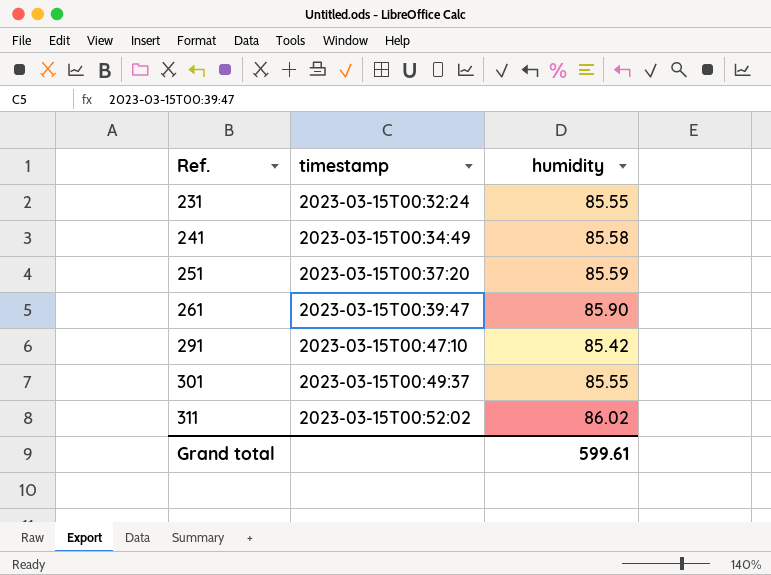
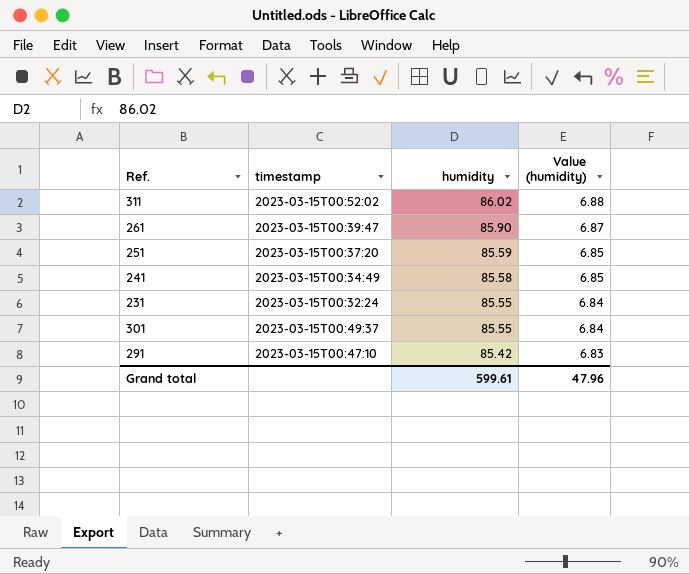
row order: Ref. ascending -> humidity descending
column Value (humidity) | formula: none -> [humidity] * 0.08

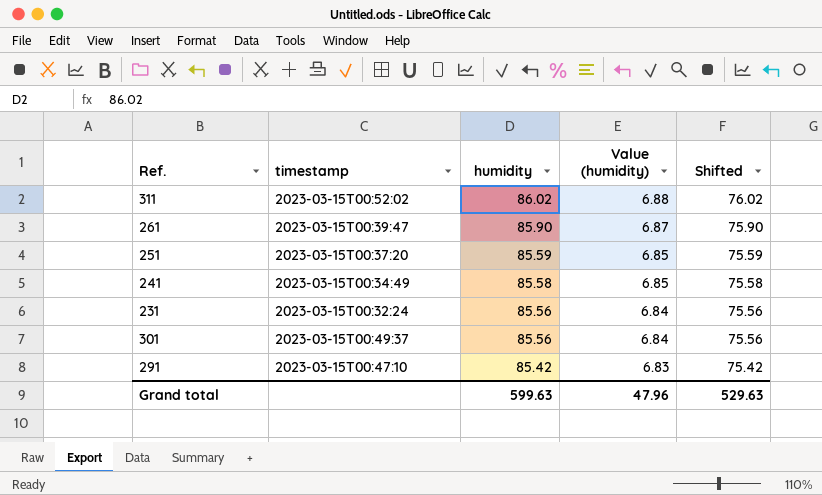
column Shifted | formula: none -> [humidity] - 10
231 | humidity: 85.55 -> 85.56
301 | humidity: 85.55 -> 85.56
Grand total | humidity: 599.61 -> 599.63

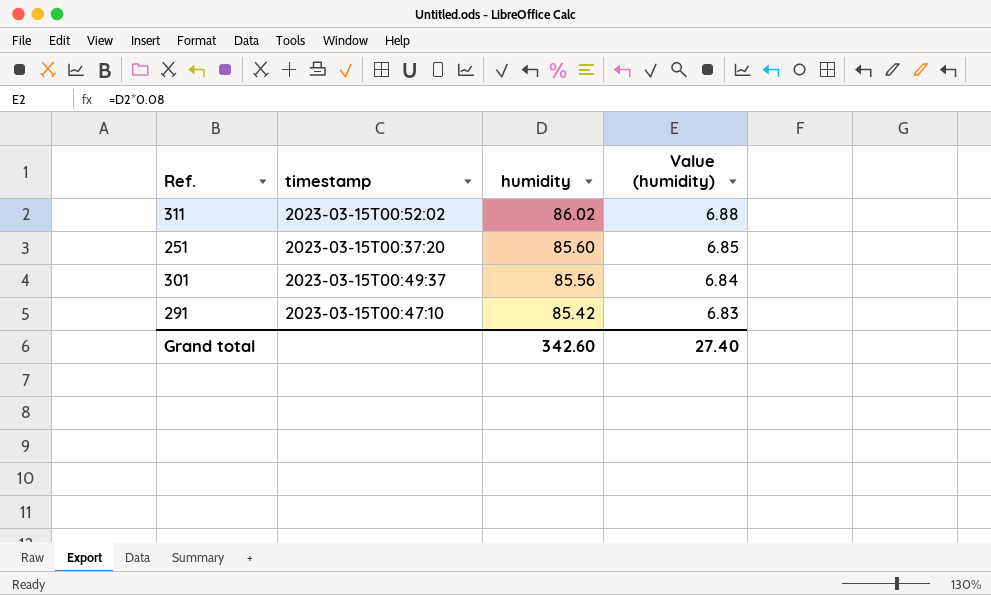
column Shifted | formula: [humidity] - 10 -> none
row 261: 2023-03-15T00:39:47 | 85.90 | 6.87 | 75.90 -> none
row 241: 2023-03-15T00:34:49 | 85.58 | 6.85 | 75.58 -> none
row 231: 2023-03-15T00:32:24 | 85.56 | 6.84 | 75.56 -> none
251 | humidity: 85.59 -> 85.60
Grand total | humidity: 599.63 -> 342.60
Grand total | Value (humidity): 47.96 -> 27.40

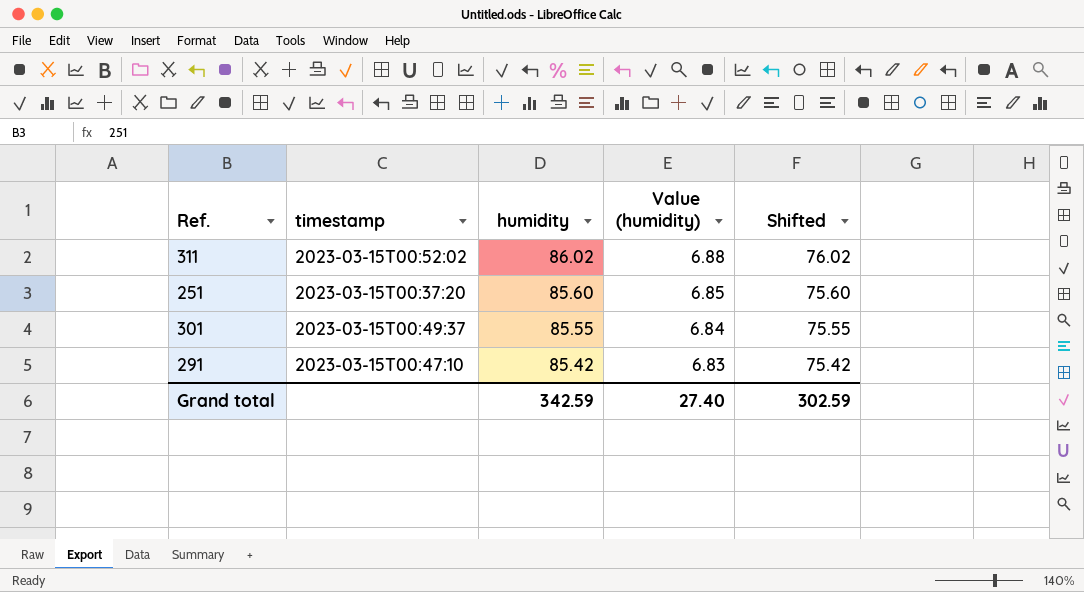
column Shifted | formula: none -> [humidity] - 10
301 | humidity: 85.56 -> 85.55
Grand total | humidity: 342.60 -> 342.59

